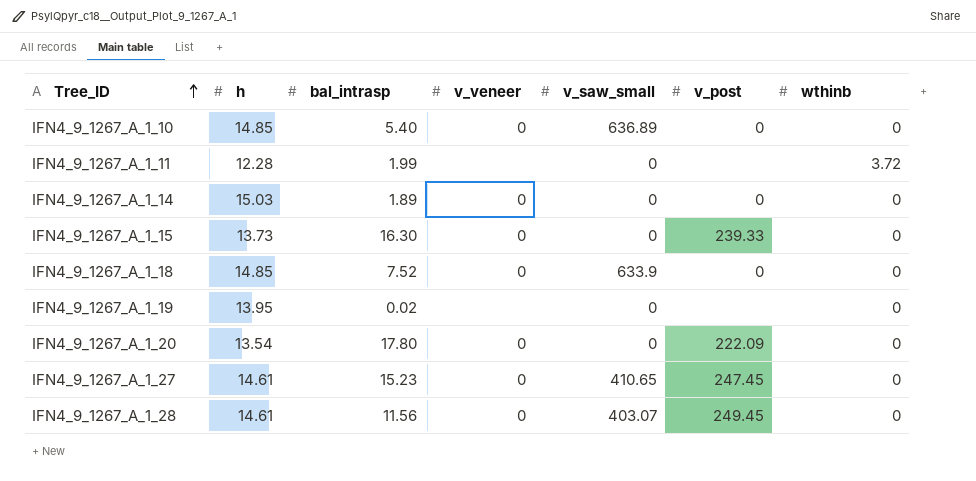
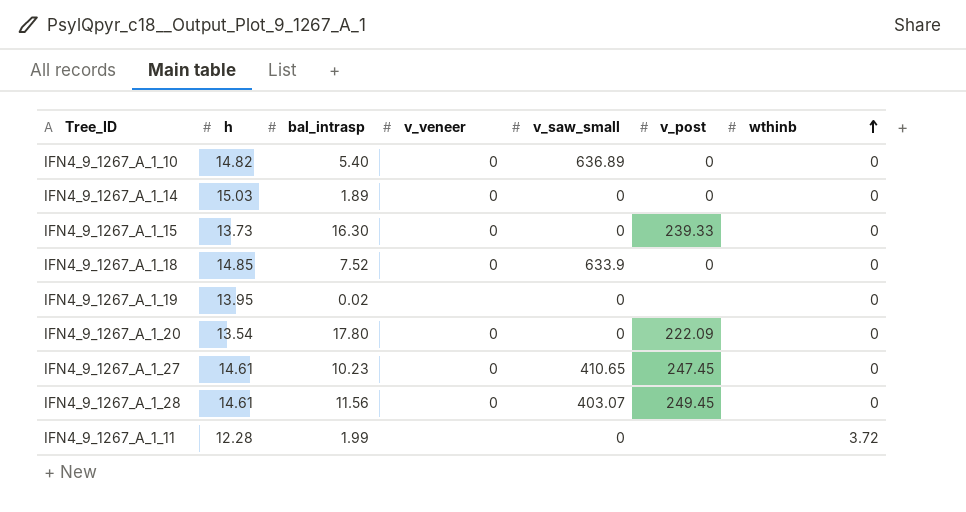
row order: Tree_ID ascending -> wthinb ascending
IFN4_9_1267_A_1_10 | h: 14.85 -> 14.82
IFN4_9_1267_A_1_27 | bal_intrasp: 15.23 -> 10.23

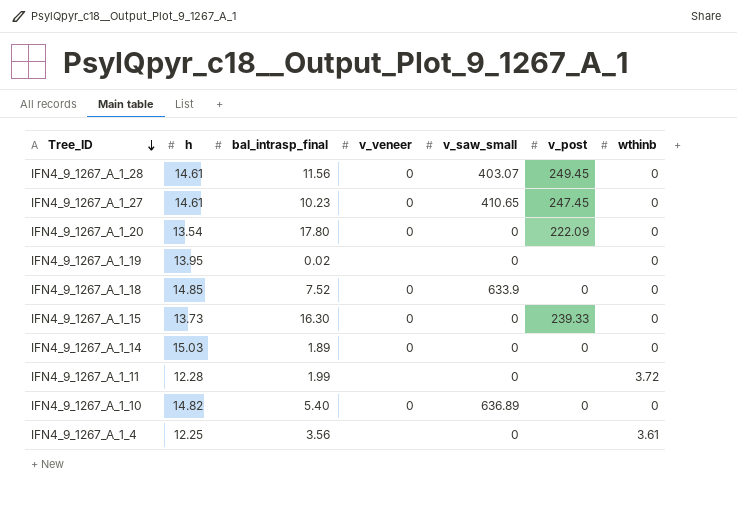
row order: wthinb ascending -> Tree_ID descending
column name: bal_intrasp -> bal_intrasp_final
row IFN4_9_1267_A_1_4: none -> 12.25 | 3.56 | none | 0 | none | 3.61

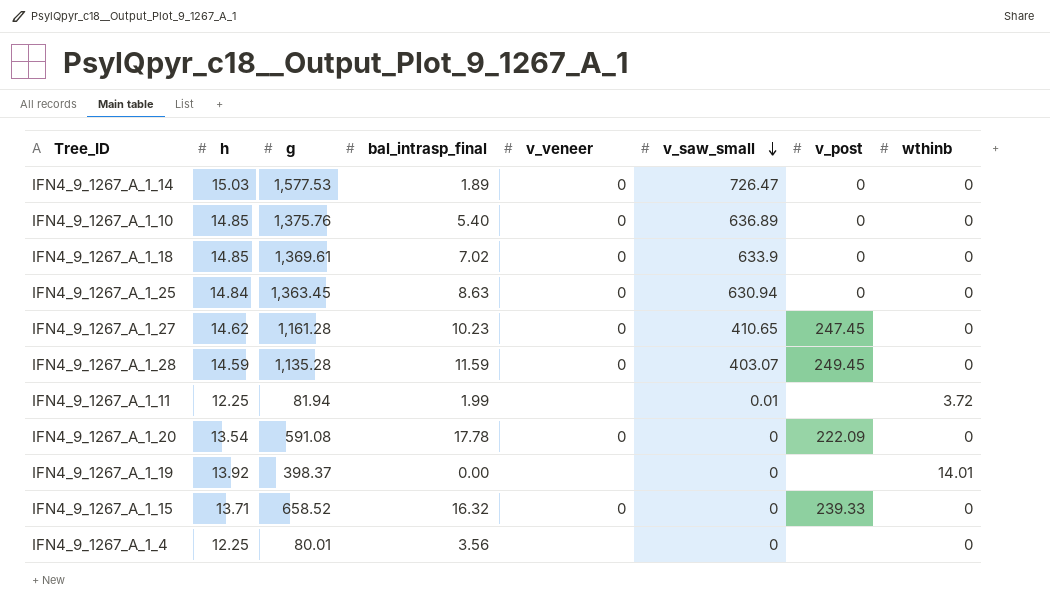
row order: Tree_ID descending -> v_saw_small descending
column g | position: none -> 3
IFN4_9_1267_A_1_14 | v_saw_small: 0 -> 726.47
IFN4_9_1267_A_1_10 | h: 14.82 -> 14.85
IFN4_9_1267_A_1_18 | bal_intrasp_final: 7.52 -> 7.02
row IFN4_9_1267_A_1_25: none -> 14.84 | 1,363.45 | 8.63 | 0 | 630.94 | 0 | 0
IFN4_9_1267_A_1_27 | h: 14.61 -> 14.62
IFN4_9_1267_A_1_28 | h: 14.61 -> 14.59
IFN4_9_1267_A_1_28 | bal_intrasp_final: 11.56 -> 11.59
IFN4_9_1267_A_1_11 | h: 12.28 -> 12.25
IFN4_9_1267_A_1_11 | v_saw_small: 0 -> 0.01
IFN4_9_1267_A_1_20 | bal_intrasp_final: 17.80 -> 17.78
IFN4_9_1267_A_1_19 | h: 13.95 -> 13.92
IFN4_9_1267_A_1_19 | bal_intrasp_final: 0.02 -> 0.00
IFN4_9_1267_A_1_19 | wthinb: 0 -> 14.01
IFN4_9_1267_A_1_15 | h: 13.73 -> 13.71
IFN4_9_1267_A_1_15 | bal_intrasp_final: 16.30 -> 16.32
IFN4_9_1267_A_1_4 | wthinb: 3.61 -> 0

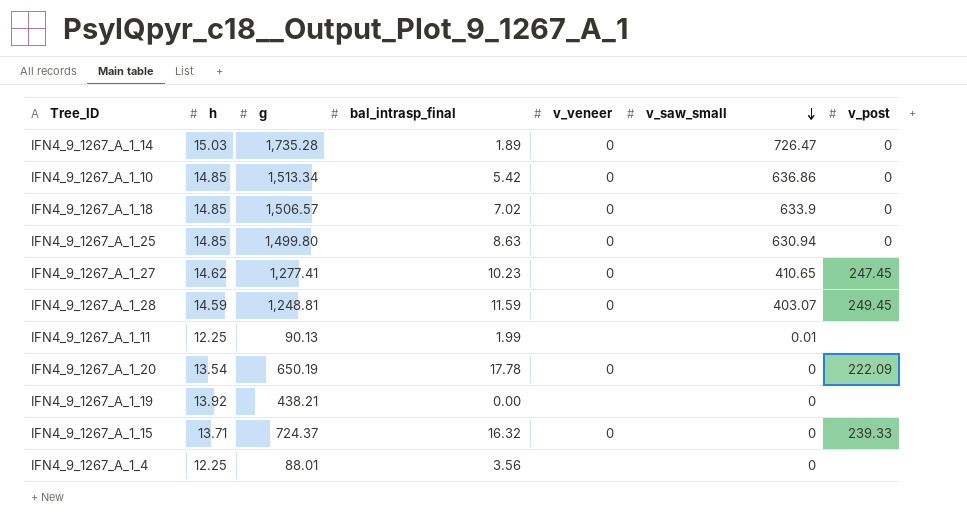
column wthinb | position: 8 -> none
IFN4_9_1267_A_1_14 | g: 1,577.53 -> 1,735.28
IFN4_9_1267_A_1_10 | g: 1,375.76 -> 1,513.34
IFN4_9_1267_A_1_10 | bal_intrasp_final: 5.40 -> 5.42
IFN4_9_1267_A_1_10 | v_saw_small: 636.89 -> 636.86
IFN4_9_1267_A_1_18 | g: 1,369.61 -> 1,506.57
IFN4_9_1267_A_1_25 | h: 14.84 -> 14.85
IFN4_9_1267_A_1_25 | g: 1,363.45 -> 1,499.80
IFN4_9_1267_A_1_27 | g: 1,161.28 -> 1,277.41
IFN4_9_1267_A_1_28 | g: 1,135.28 -> 1,248.81
IFN4_9_1267_A_1_11 | g: 81.94 -> 90.13
IFN4_9_1267_A_1_20 | g: 591.08 -> 650.19
IFN4_9_1267_A_1_19 | g: 398.37 -> 438.21
IFN4_9_1267_A_1_15 | g: 658.52 -> 724.37
IFN4_9_1267_A_1_4 | g: 80.01 -> 88.01

